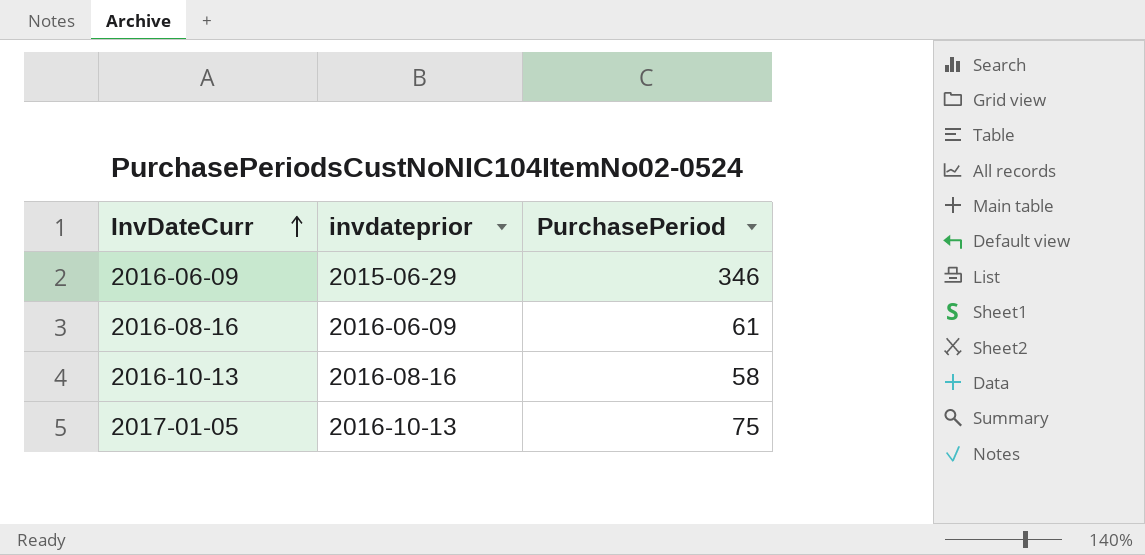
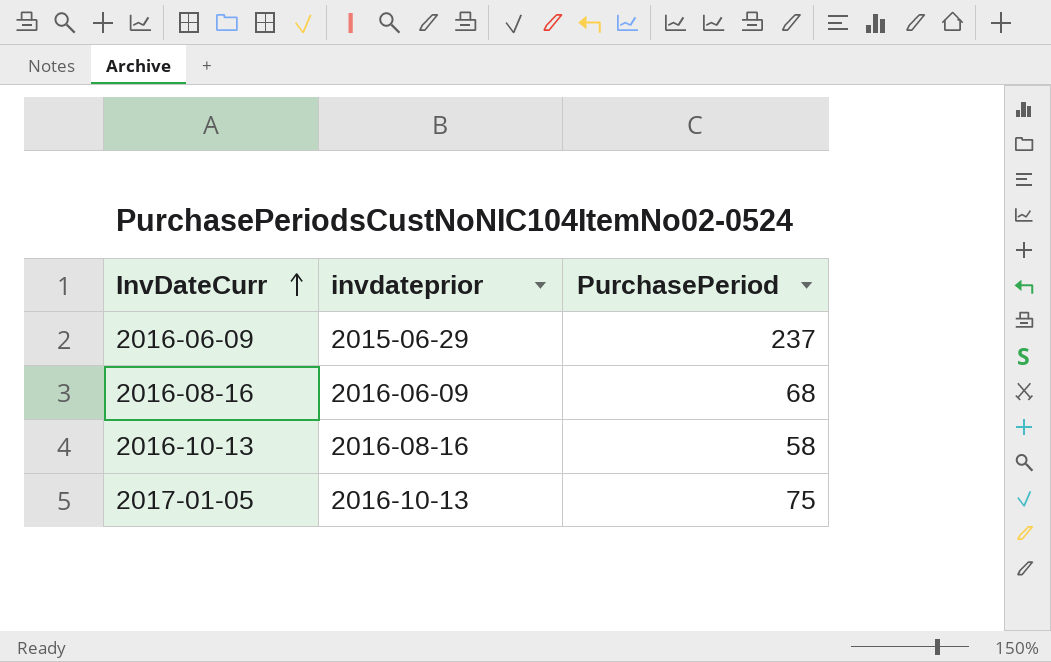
2016-06-09 | PurchasePeriod: 346 -> 237
2016-08-16 | PurchasePeriod: 61 -> 68

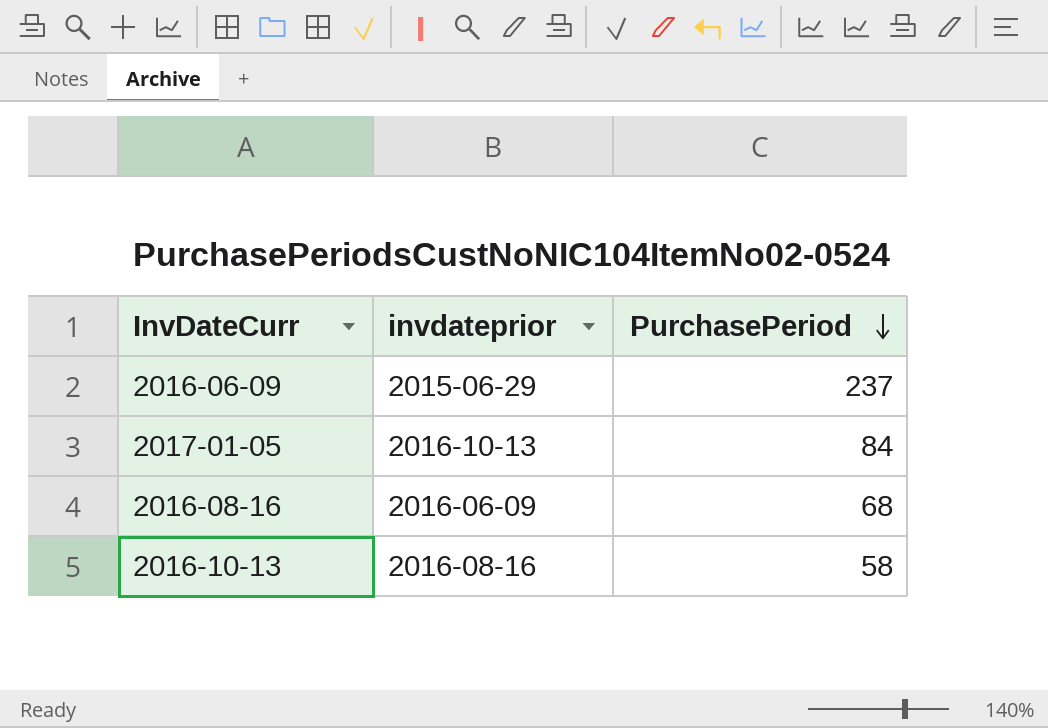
row order: InvDateCurr ascending -> PurchasePeriod descending
2017-01-05 | PurchasePeriod: 75 -> 84

